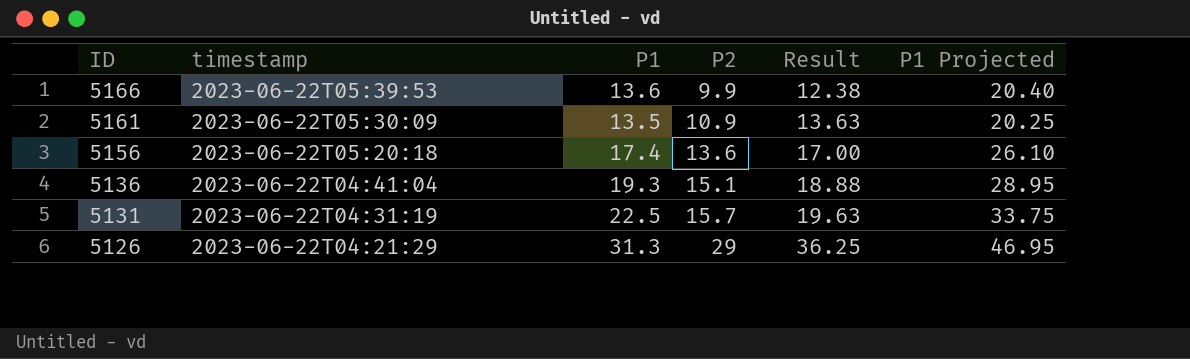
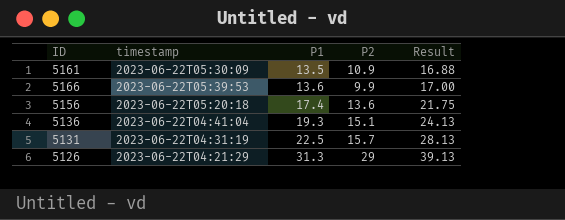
row order: ID descending -> P1 ascending
column P1 Projected | formula: [P1] * 1.5 -> none
column Result | formula: [P2] * 1.25 -> [P1] * 1.25

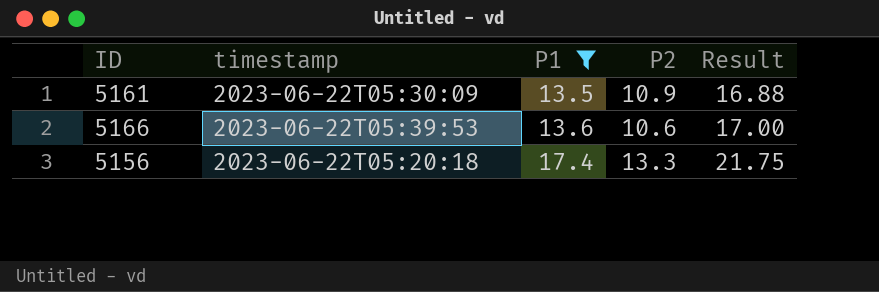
filter: none -> P1 <= 17.4
5166 | P2: 9.9 -> 10.6
5156 | P2: 13.6 -> 13.3

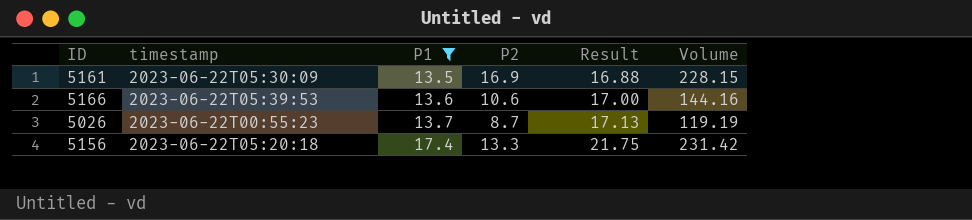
column Volume | formula: none -> [P1] * [P2]
5161 | P2: 10.9 -> 16.9
row 5026: none -> 2023-06-22T00:55:23 | 13.7 | 8.7 | 17.13 | 119.19

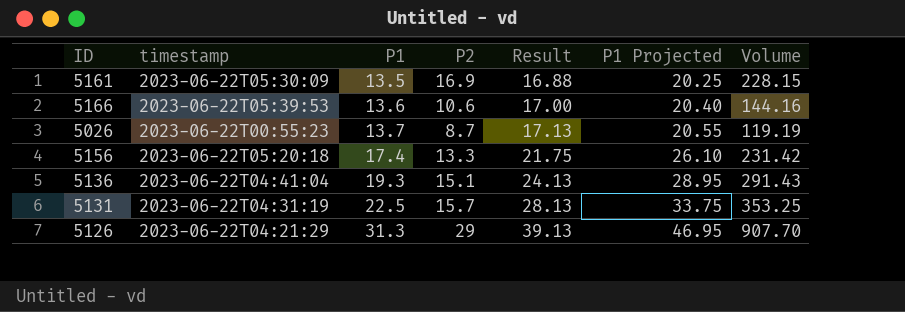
filter: P1 <= 17.4 -> none
column P1 Projected | formula: none -> [P1] * 1.5

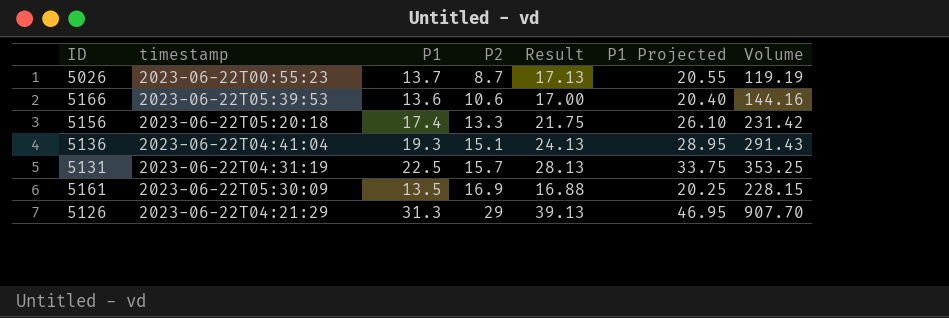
row order: P1 ascending -> P2 ascending

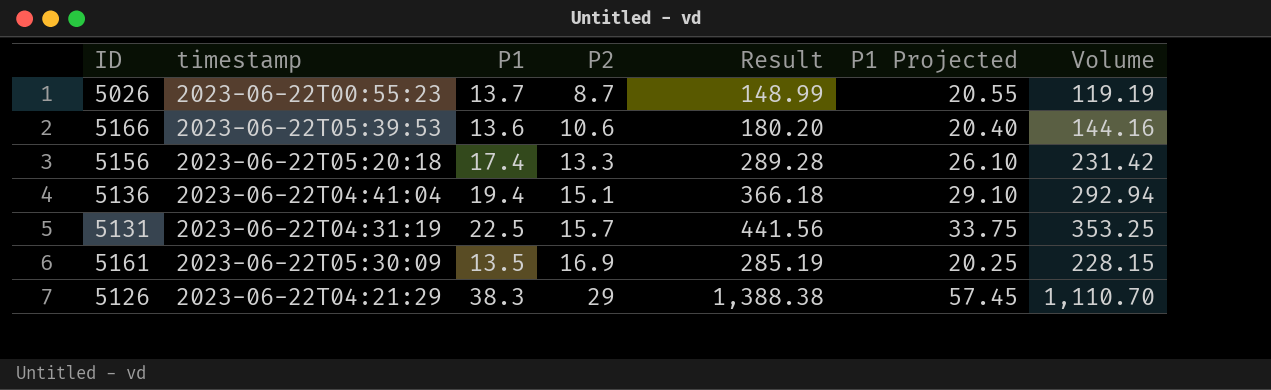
column Result | formula: [P1] * 1.25 -> [Volume] * 1.25
5136 | P1: 19.3 -> 19.4
5136 | P1 Projected: 28.95 -> 29.10
5136 | Volume: 291.43 -> 292.94
5126 | P1: 31.3 -> 38.3
5126 | P1 Projected: 46.95 -> 57.45
5126 | Volume: 907.70 -> 1,110.70

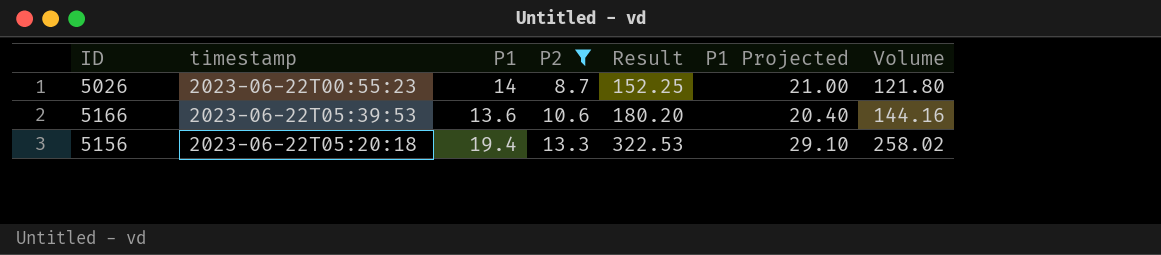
filter: none -> P2 <= 13.3
5026 | P1: 13.7 -> 14
5026 | Result: 148.99 -> 152.25
5026 | P1 Projected: 20.55 -> 21.00
5026 | Volume: 119.19 -> 121.80
5156 | P1: 17.4 -> 19.4
5156 | Result: 289.28 -> 322.53
5156 | P1 Projected: 26.10 -> 29.10
5156 | Volume: 231.42 -> 258.02

